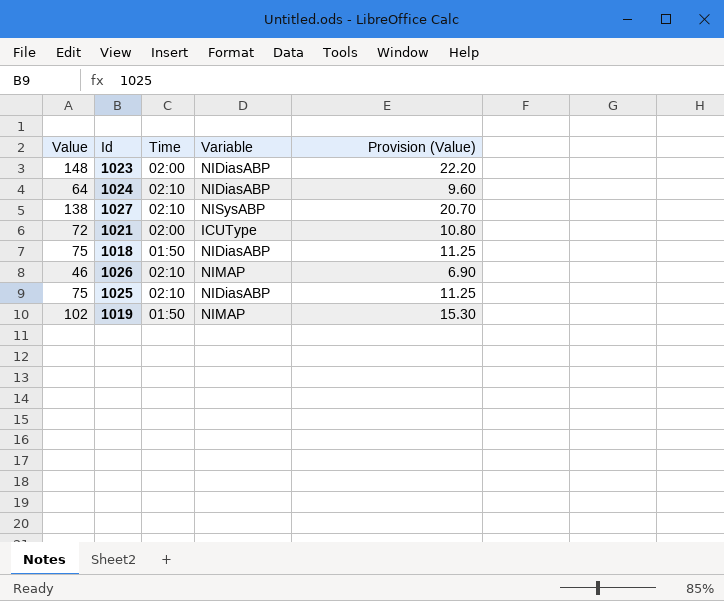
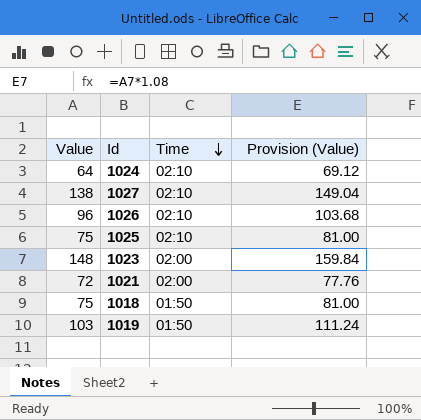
row order: none -> Time descending
column Variable | position: 4 -> none
column Provision (Value) | formula: [Value] * 0.15 -> [Value] * 1.08
1026 | Value: 46 -> 96
1019 | Value: 102 -> 103

